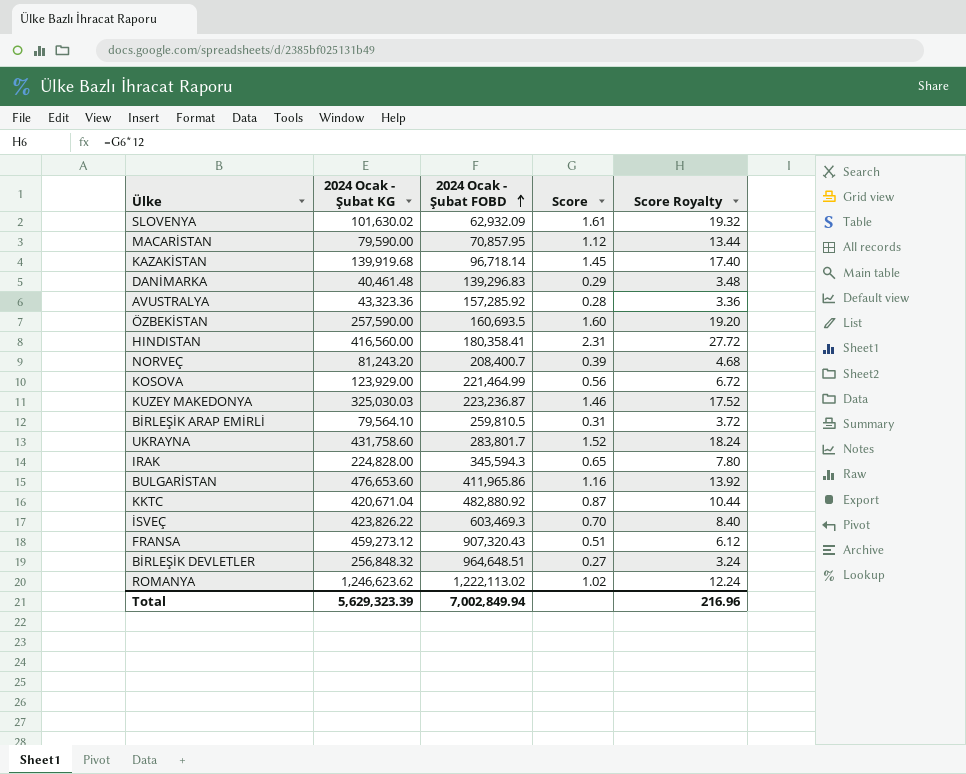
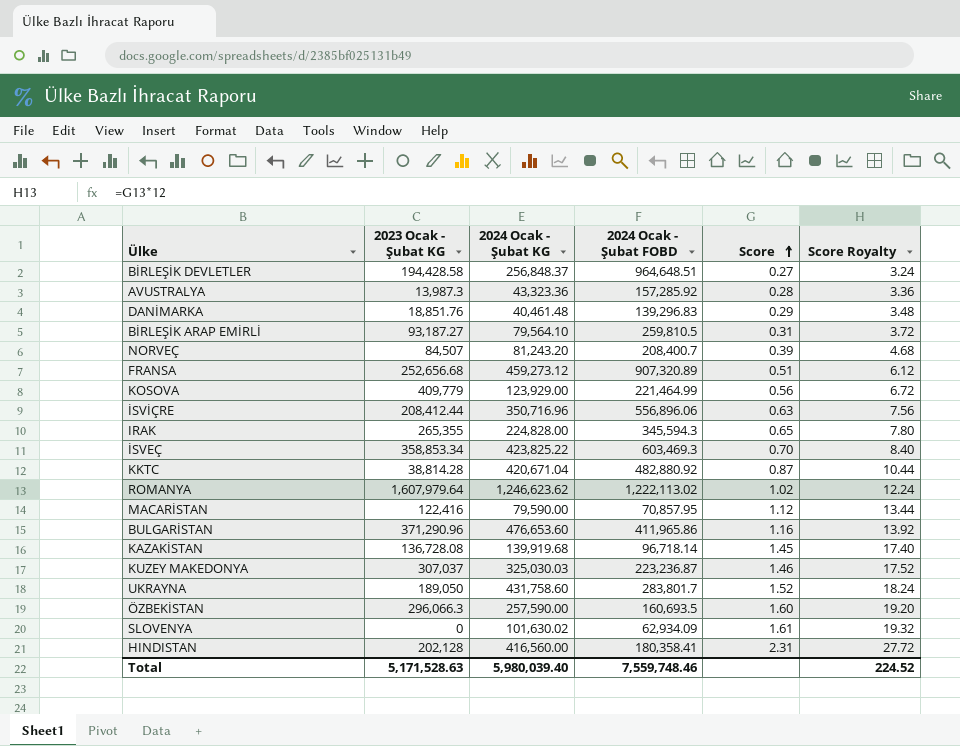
row order: 2024 Ocak - Şubat FOBD ascending -> Score ascending
column 2023 Ocak - Şubat KG | position: none -> 2
BİRLEŞİK DEVLETLER | 2024 Ocak - Şubat KG: 256,848.32 -> 256,848.37
FRANSA | 2024 Ocak - Şubat FOBD: 907,320.43 -> 907,320.89
row İSVİÇRE: none -> 208,412.44 | 350,716.96 | 556,896.06 | 0.63 | 7.56
İSVEÇ | 2024 Ocak - Şubat KG: 423,826.22 -> 423,825.22
SLOVENYA | 2024 Ocak - Şubat FOBD: 62,932.09 -> 62,934.09
Total | 2024 Ocak - Şubat KG: 5,629,323.39 -> 5,980,039.40
Total | 2024 Ocak - Şubat FOBD: 7,002,849.94 -> 7,559,748.46
Total | Score Royalty: 216.96 -> 224.52

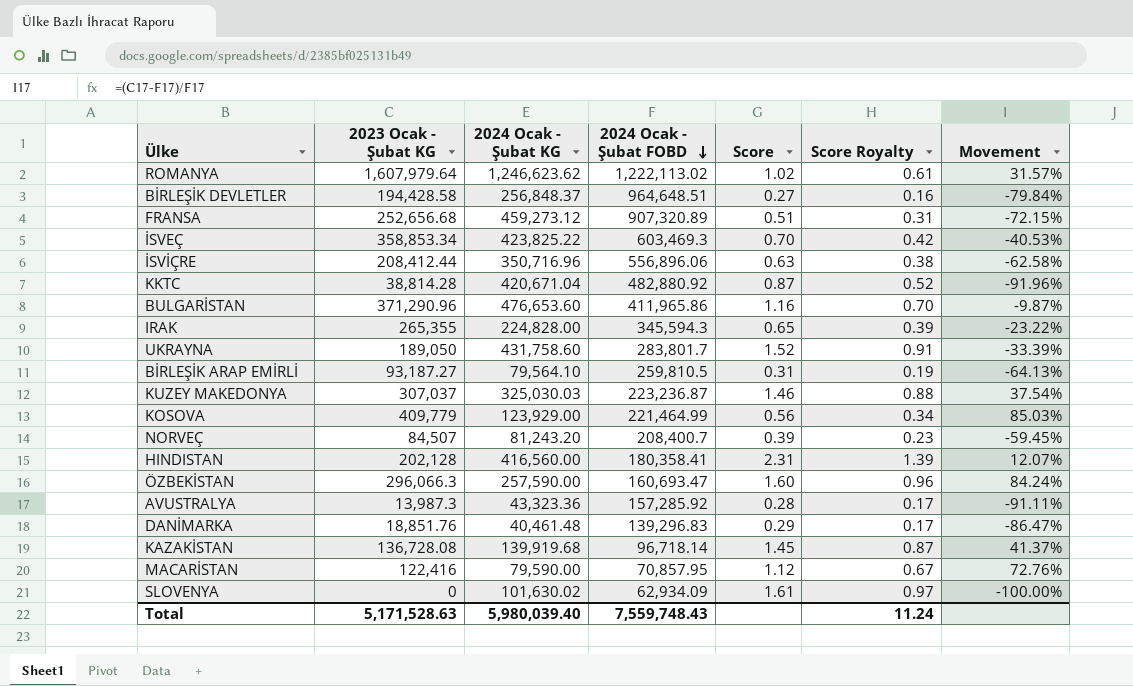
row order: Score ascending -> 2024 Ocak - Şubat FOBD descending
column Score Royalty | formula: [Score] * 12 -> [Score] * 0.6
column Movement | formula: none -> ([2023 Ocak - Şubat KG] - [2024 Ocak - Şubat FOBD]) / [2024 Ocak - Şubat FOBD]
ÖZBEKİSTAN | 2024 Ocak - Şubat FOBD: 160,693.5 -> 160,693.47
Total | 2024 Ocak - Şubat FOBD: 7,559,748.46 -> 7,559,748.43
Total | Score Royalty: 224.52 -> 11.24

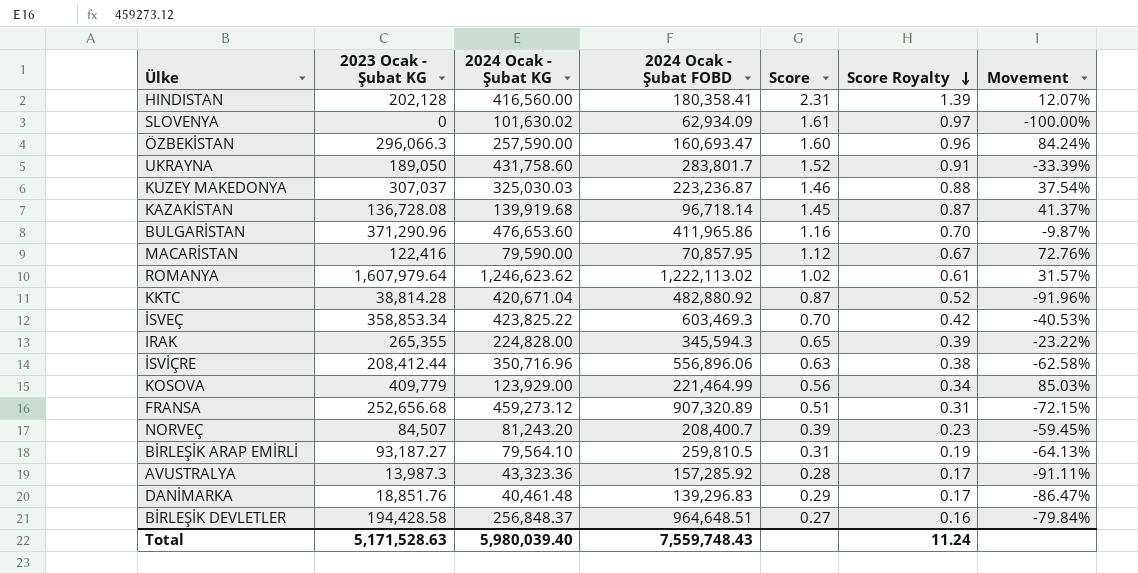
row order: 2024 Ocak - Şubat FOBD descending -> Score Royalty descending

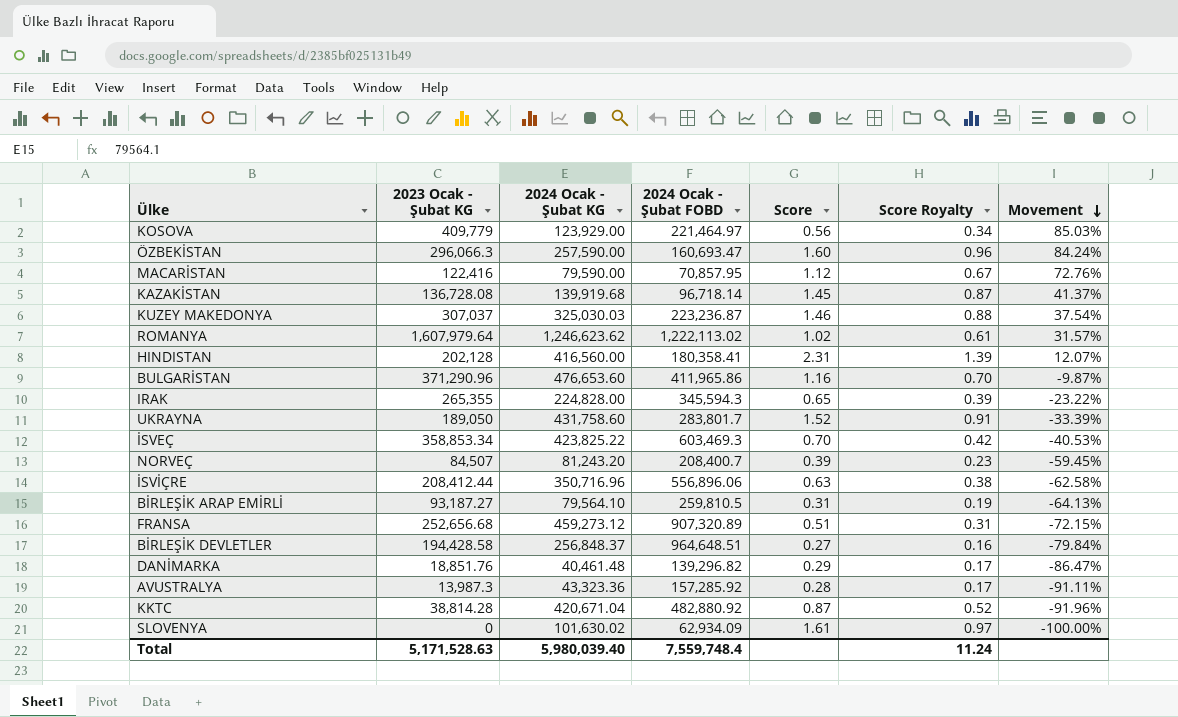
row order: Score Royalty descending -> Movement descending
KOSOVA | 2024 Ocak - Şubat FOBD: 221,464.99 -> 221,464.97
DANİMARKA | 2024 Ocak - Şubat FOBD: 139,296.83 -> 139,296.82
Total | 2024 Ocak - Şubat FOBD: 7,559,748.43 -> 7,559,748.4

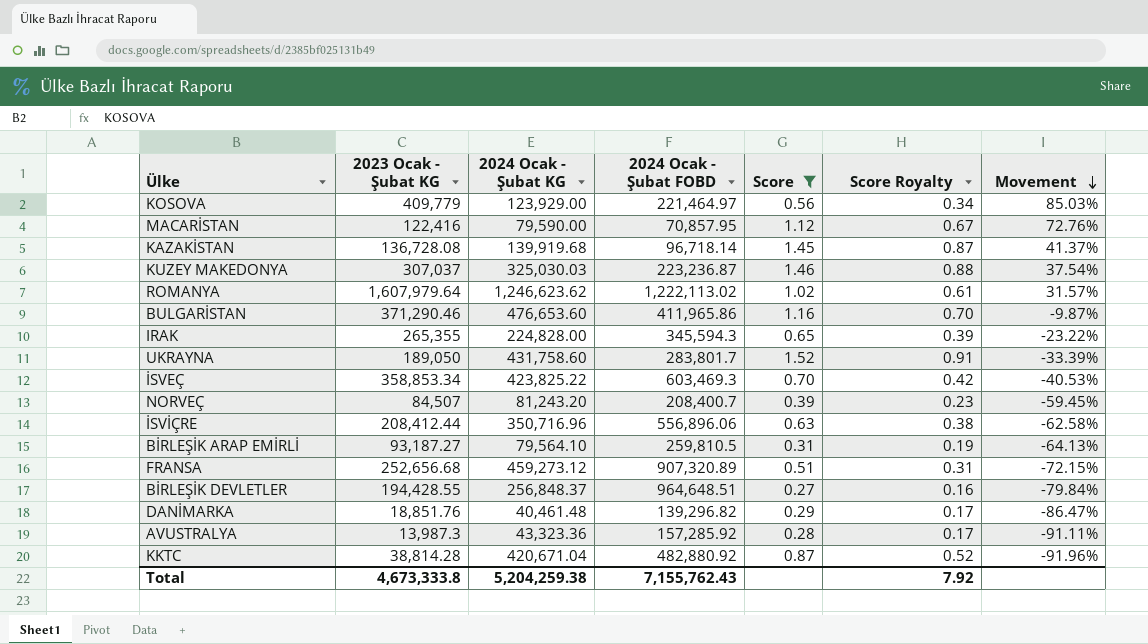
filter: none -> Score <= 1.52
BULGARİSTAN | 2023 Ocak - Şubat KG: 371,290.96 -> 371,290.46
BİRLEŞİK DEVLETLER | 2023 Ocak - Şubat KG: 194,428.58 -> 194,428.55
Total | 2023 Ocak - Şubat KG: 5,171,528.63 -> 4,673,333.8
Total | 2024 Ocak - Şubat KG: 5,980,039.40 -> 5,204,259.38
Total | 2024 Ocak - Şubat FOBD: 7,559,748.4 -> 7,155,762.43
Total | Score Royalty: 11.24 -> 7.92

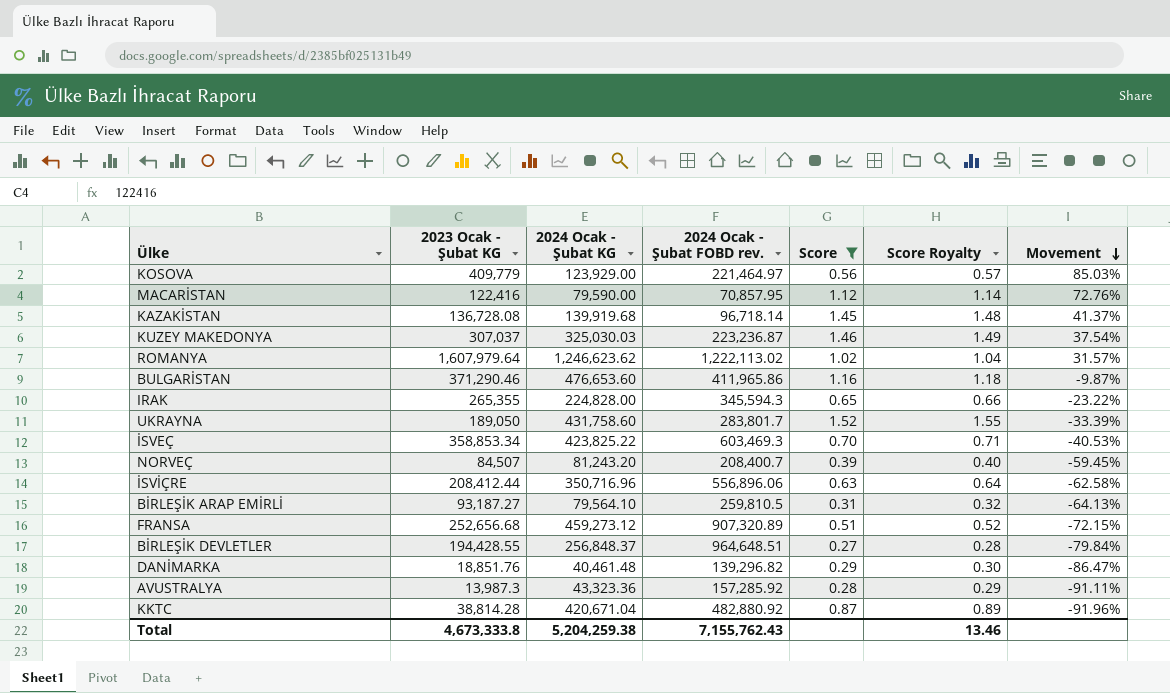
column name: 2024 Ocak - Şubat FOBD -> 2024 Ocak - Şubat FOBD rev.
column Score Royalty | formula: [Score] * 0.6 -> [Score] * 1.02
Total | Score Royalty: 7.92 -> 13.46

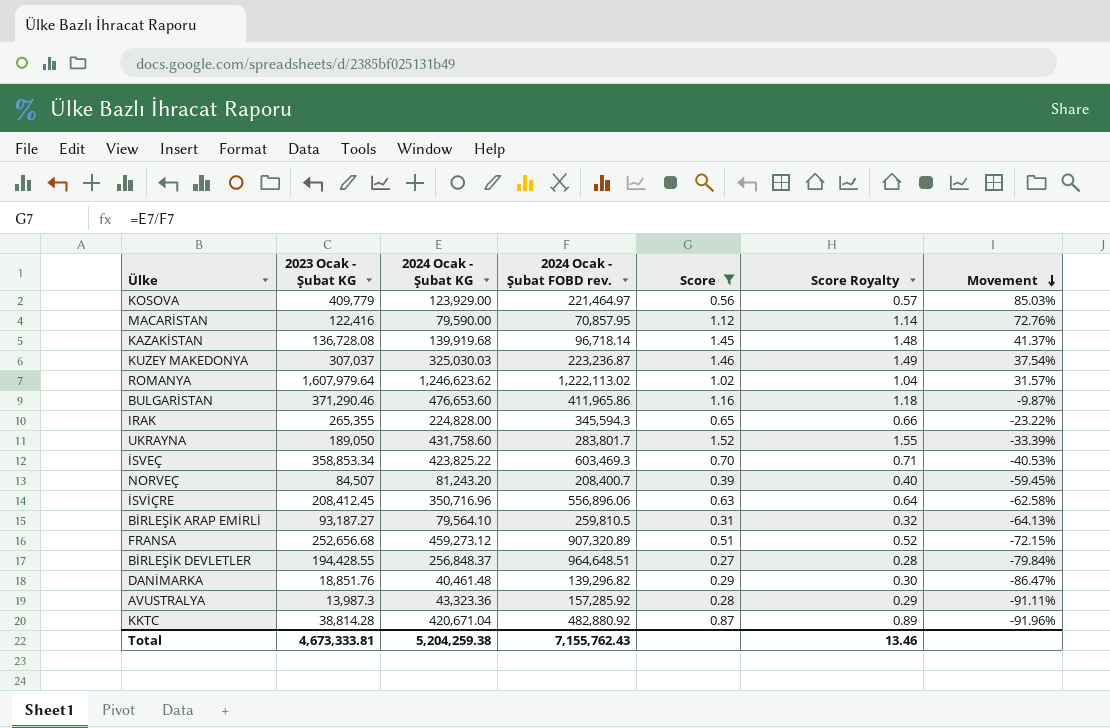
İSVİÇRE | 2023 Ocak - Şubat KG: 208,412.44 -> 208,412.45
Total | 2023 Ocak - Şubat KG: 4,673,333.8 -> 4,673,333.81

